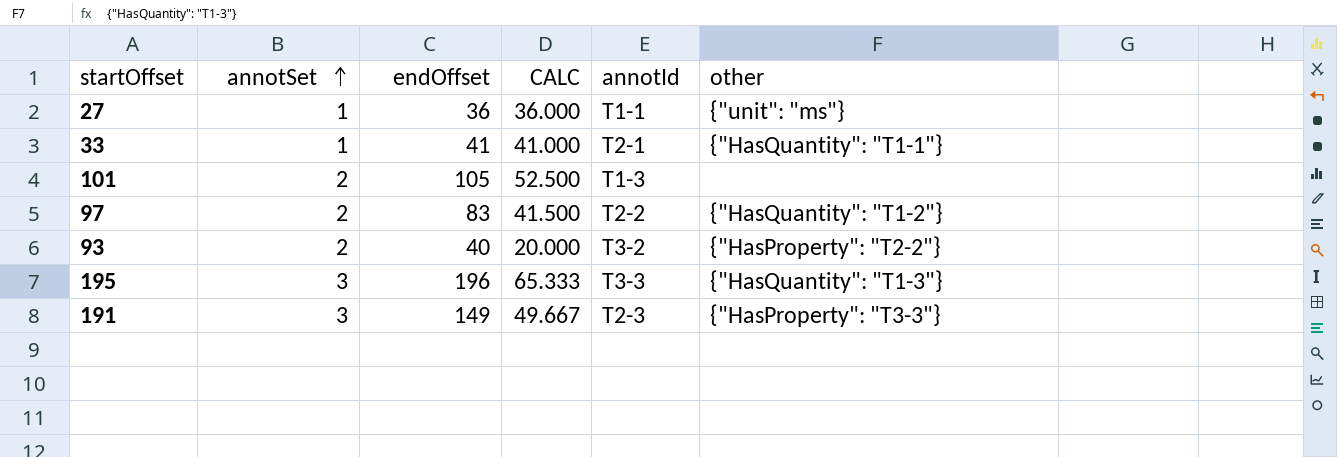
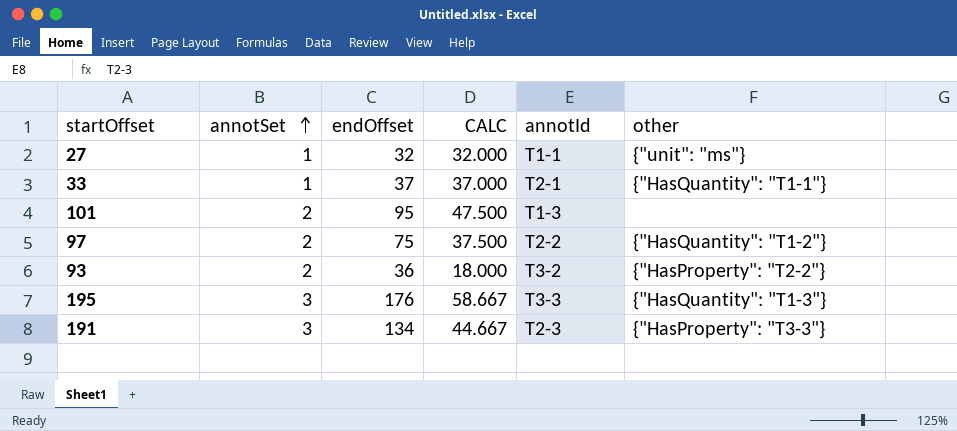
27 | endOffset: 36 -> 32
27 | CALC: 36.000 -> 32.000
33 | endOffset: 41 -> 37
33 | CALC: 41.000 -> 37.000
101 | endOffset: 105 -> 95
101 | CALC: 52.500 -> 47.500
97 | endOffset: 83 -> 75
97 | CALC: 41.500 -> 37.500
93 | endOffset: 40 -> 36
93 | CALC: 20.000 -> 18.000
195 | endOffset: 196 -> 176
195 | CALC: 65.333 -> 58.667
191 | endOffset: 149 -> 134
191 | CALC: 49.667 -> 44.667

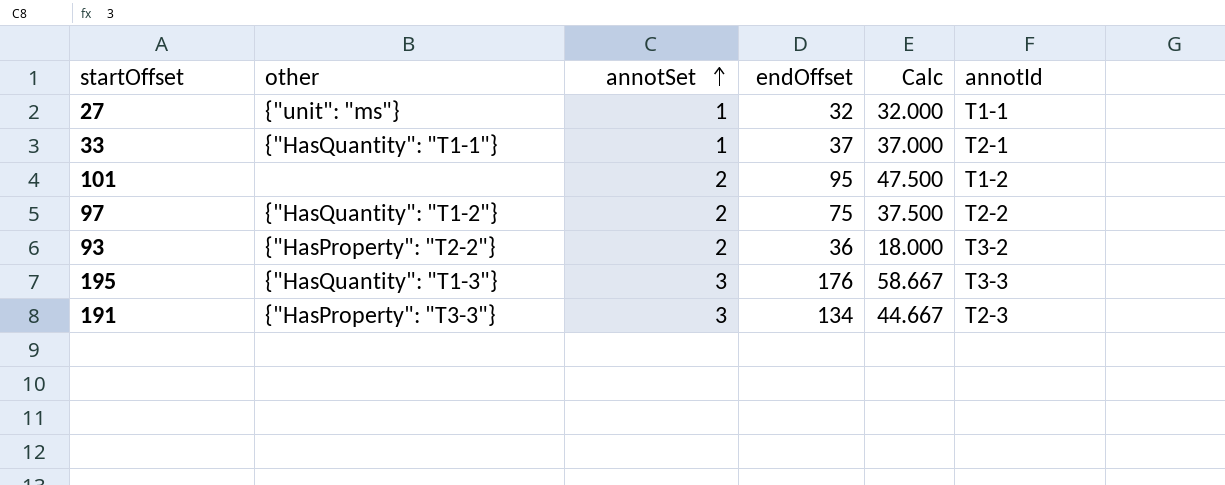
column other | position: 6 -> 2
column name: CALC -> Calc
101 | annotId: T1-3 -> T1-2

